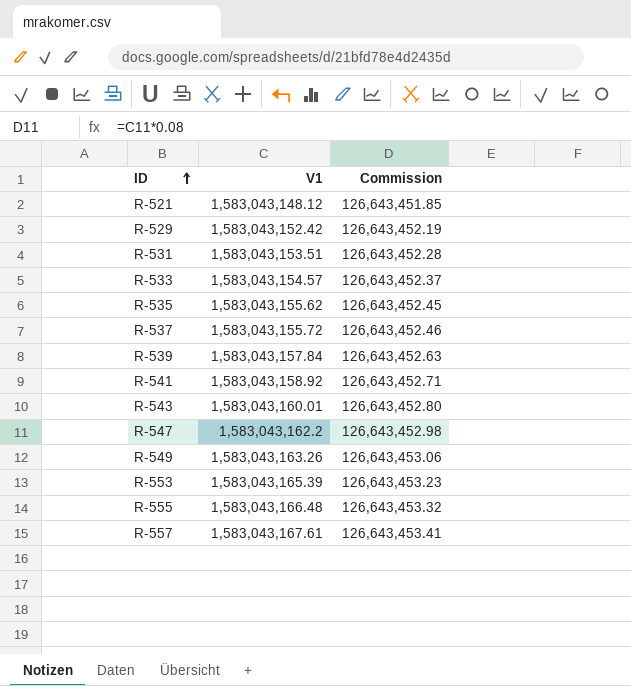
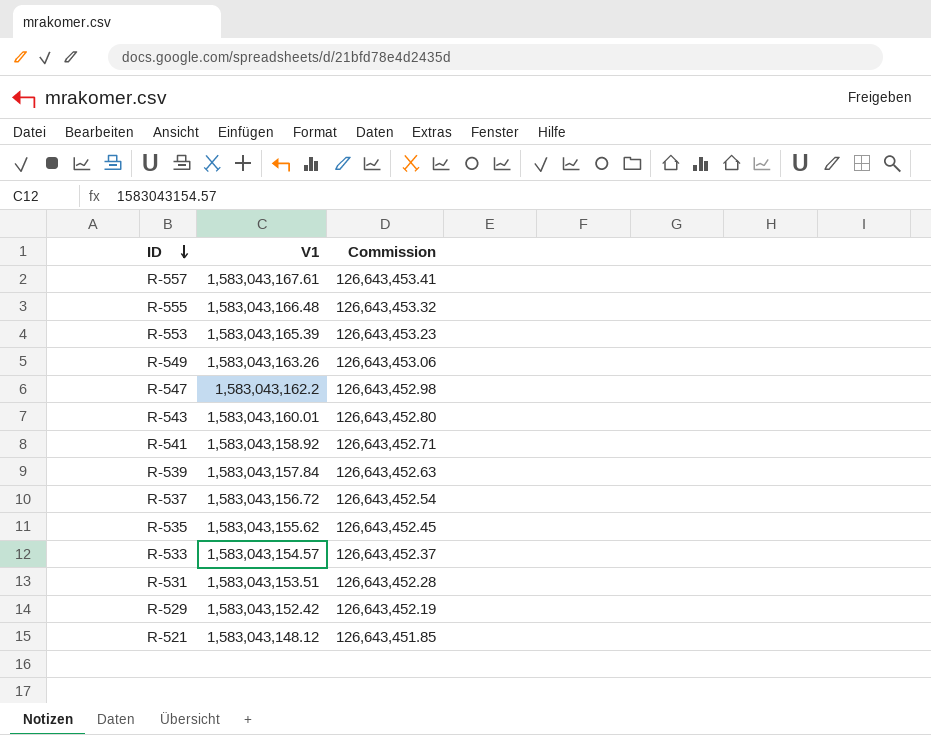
row order: ID ascending -> ID descending
R-537 | V1: 1,583,043,155.72 -> 1,583,043,156.72
R-537 | Commission: 126,643,452.46 -> 126,643,452.54

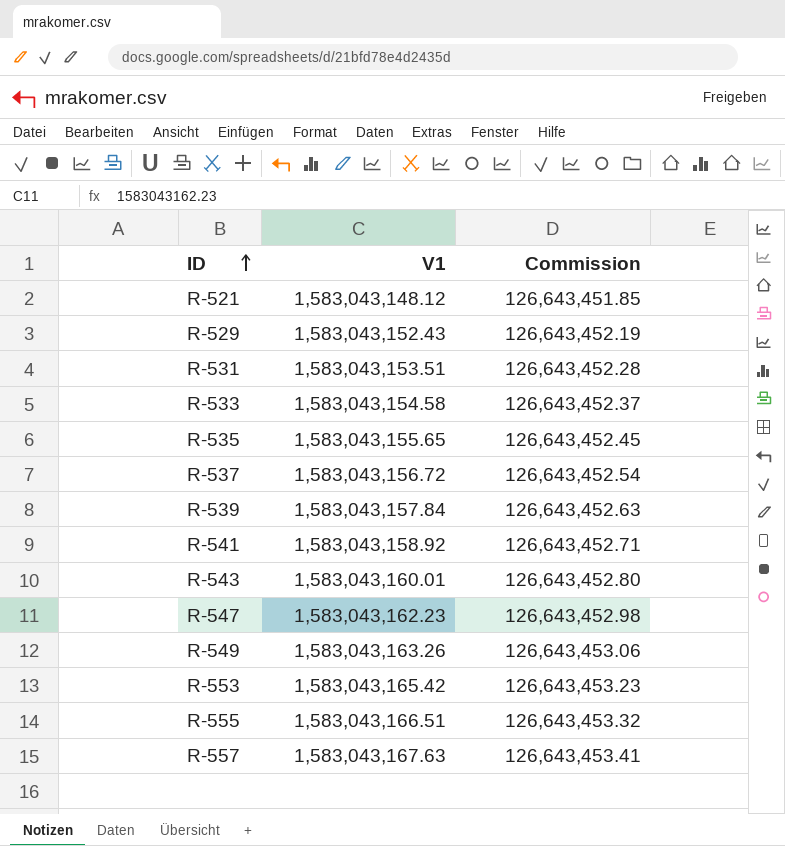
row order: ID descending -> ID ascending
R-529 | V1: 1,583,043,152.42 -> 1,583,043,152.43
R-533 | V1: 1,583,043,154.57 -> 1,583,043,154.58
R-535 | V1: 1,583,043,155.62 -> 1,583,043,155.65
R-547 | V1: 1,583,043,162.2 -> 1,583,043,162.23
R-553 | V1: 1,583,043,165.39 -> 1,583,043,165.42
R-555 | V1: 1,583,043,166.48 -> 1,583,043,166.51
R-557 | V1: 1,583,043,167.61 -> 1,583,043,167.63

